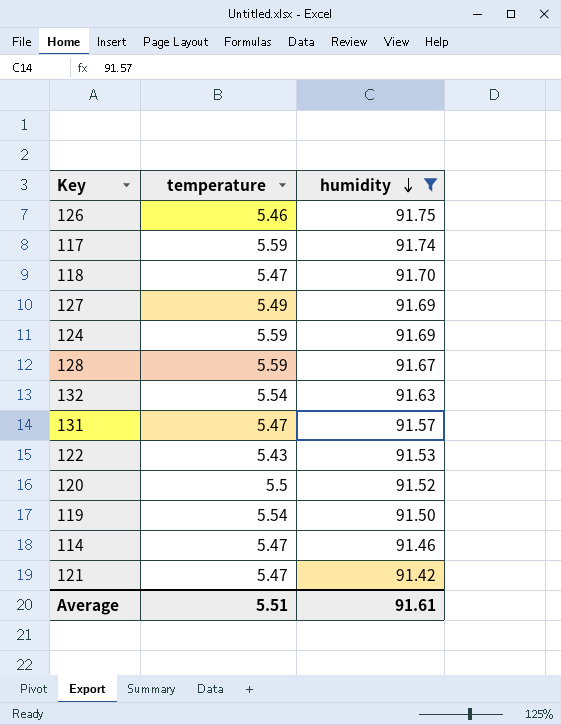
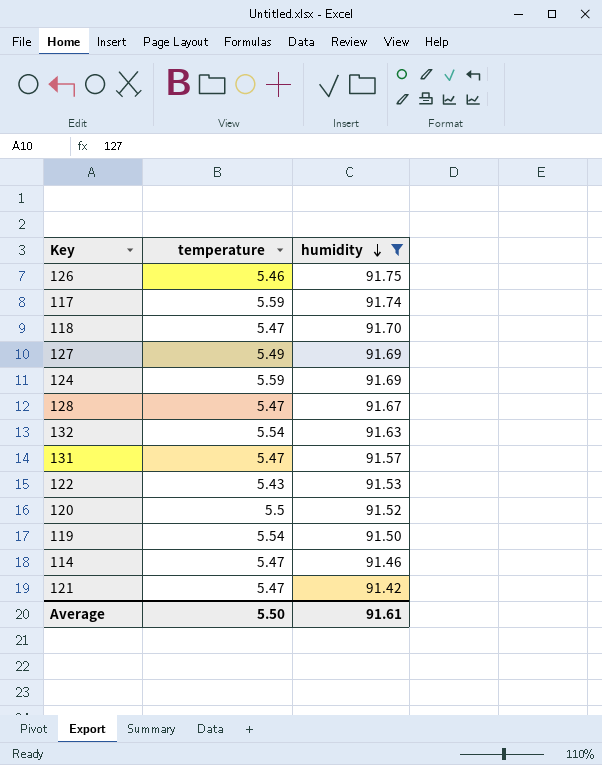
128 | temperature: 5.59 -> 5.47
Average | temperature: 5.51 -> 5.50

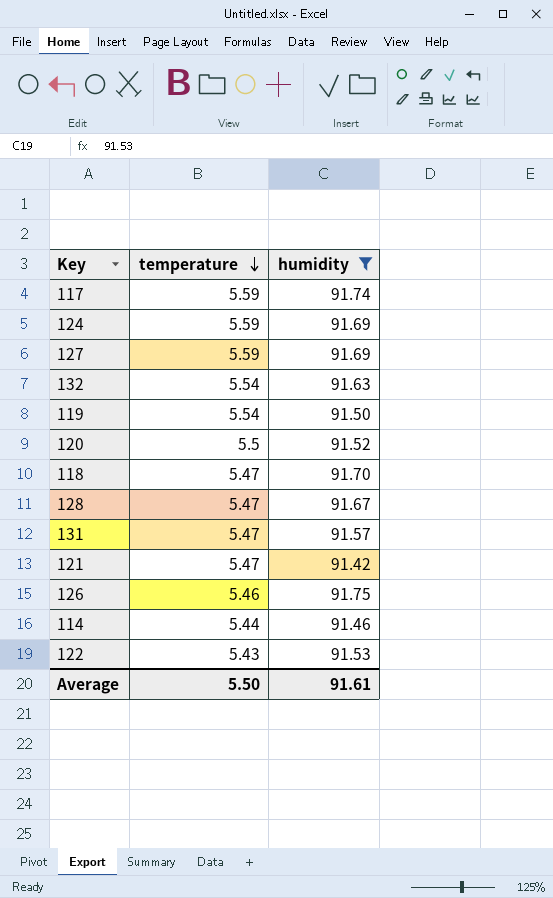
row order: humidity descending -> temperature descending
127 | temperature: 5.49 -> 5.59
114 | temperature: 5.47 -> 5.44

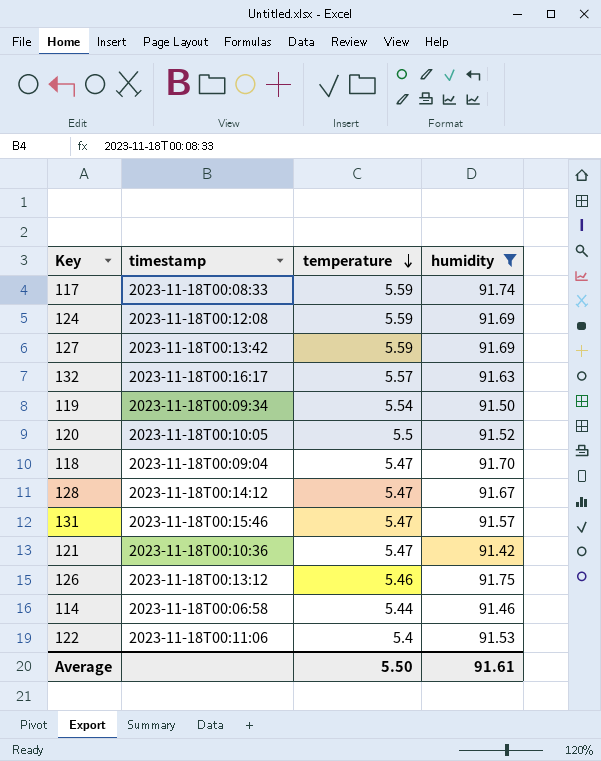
column timestamp | position: none -> 2
132 | temperature: 5.54 -> 5.57
122 | temperature: 5.43 -> 5.4

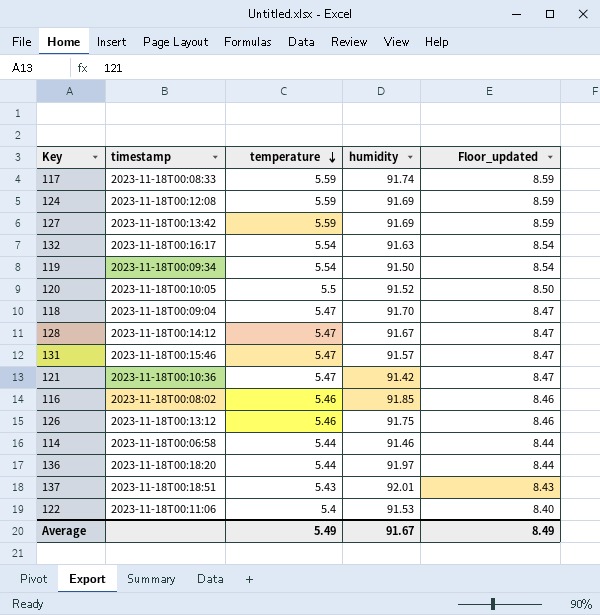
filter: humidity <= 91.75 -> none
column Floor_updated | formula: none -> [temperature] + 3
132 | temperature: 5.57 -> 5.54
Average | temperature: 5.50 -> 5.49
Average | humidity: 91.61 -> 91.67

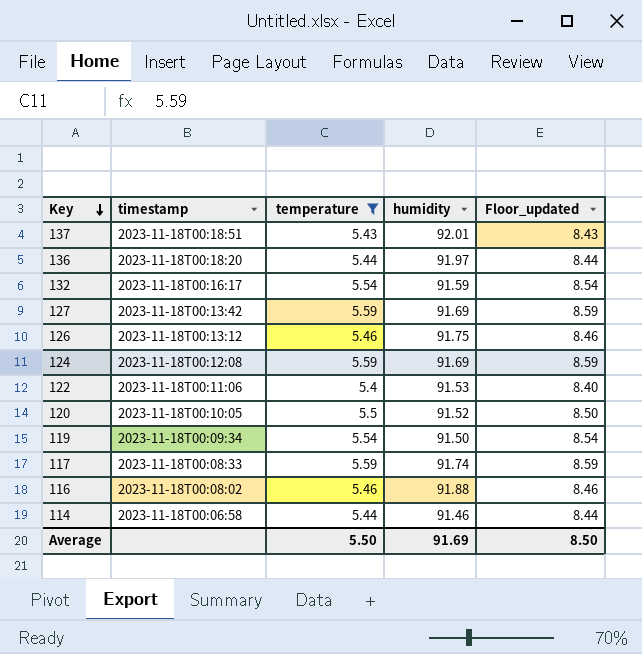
filter: none -> temperature != 5.47
row order: temperature descending -> Key descending
132 | humidity: 91.63 -> 91.59
116 | humidity: 91.85 -> 91.88
Average | temperature: 5.49 -> 5.50
Average | humidity: 91.67 -> 91.69
Average | Floor_updated: 8.49 -> 8.50

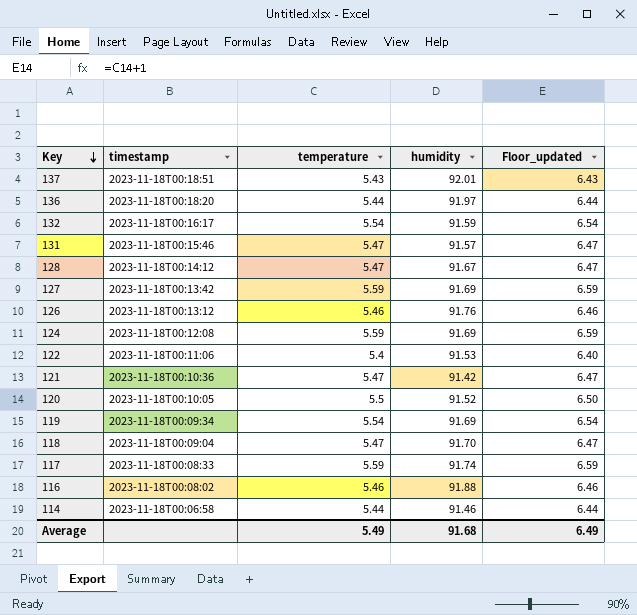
filter: temperature != 5.47 -> none
column Floor_updated | formula: [temperature] + 3 -> [temperature] + 1
126 | humidity: 91.75 -> 91.76
119 | humidity: 91.50 -> 91.69
Average | temperature: 5.50 -> 5.49
Average | humidity: 91.69 -> 91.68
Average | Floor_updated: 8.50 -> 6.49

